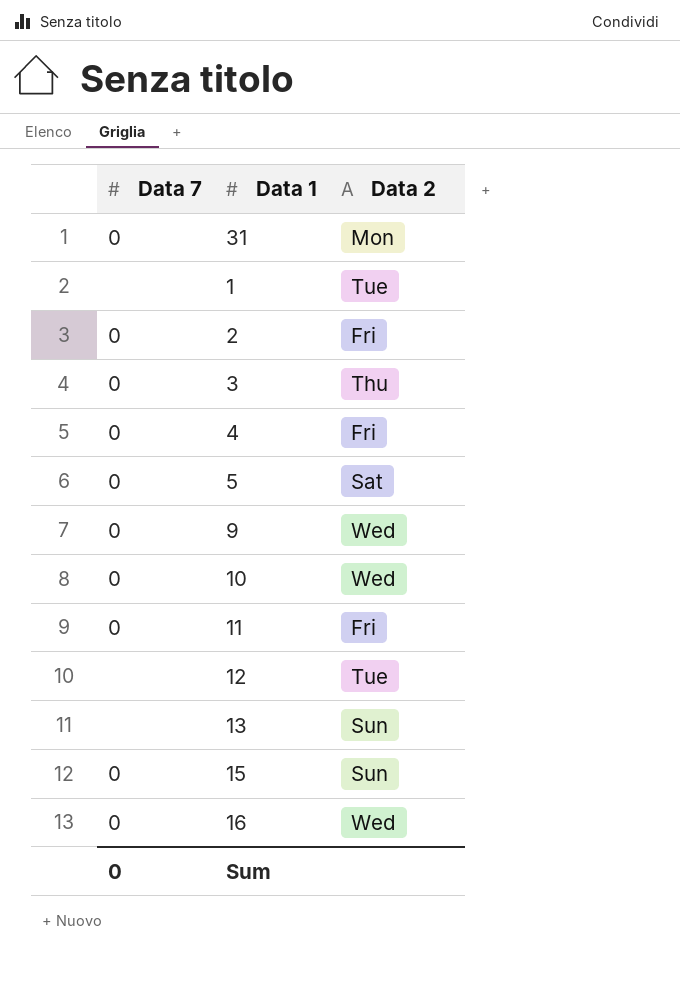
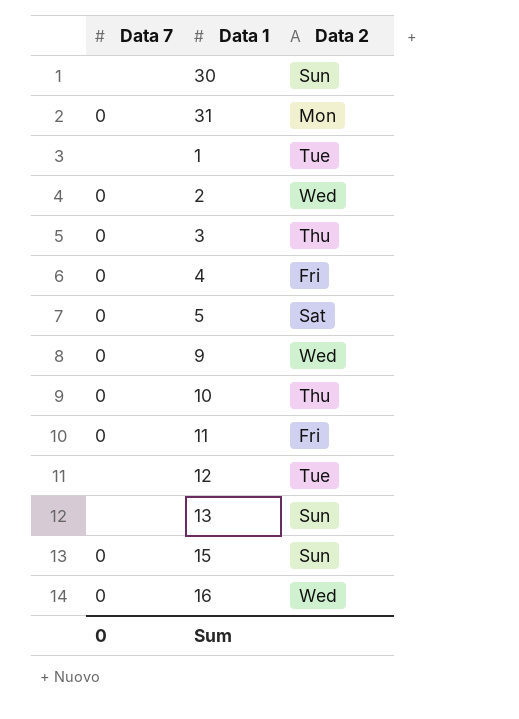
row 30: none -> none | Sun
2 | Data 2: Fri -> Wed
10 | Data 2: Wed -> Thu

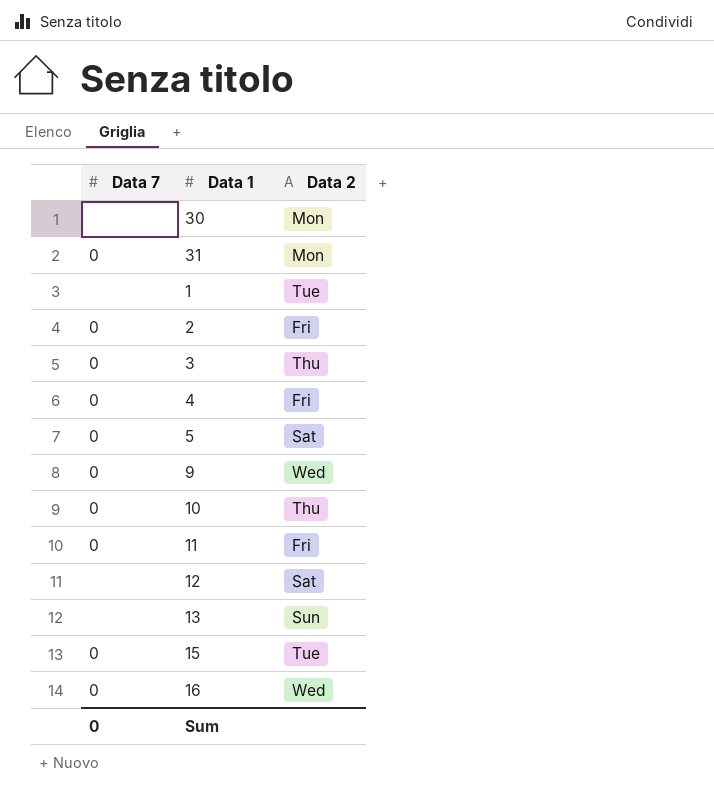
30 | Data 2: Sun -> Mon
2 | Data 2: Wed -> Fri
12 | Data 2: Tue -> Sat
15 | Data 2: Sun -> Tue

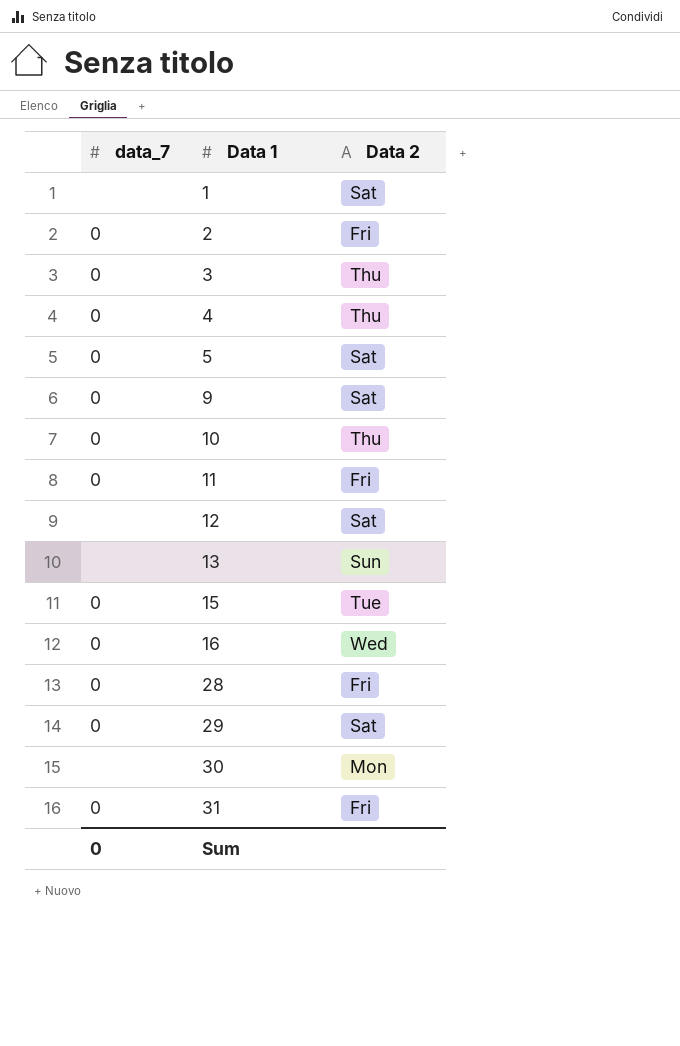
row order: none -> Data 1 ascending
column name: Data 7 -> data_7
1 | Data 2: Tue -> Sat
4 | Data 2: Fri -> Thu
9 | Data 2: Wed -> Sat
row 28: none -> 0 | Fri
row 29: none -> 0 | Sat
31 | Data 2: Mon -> Fri

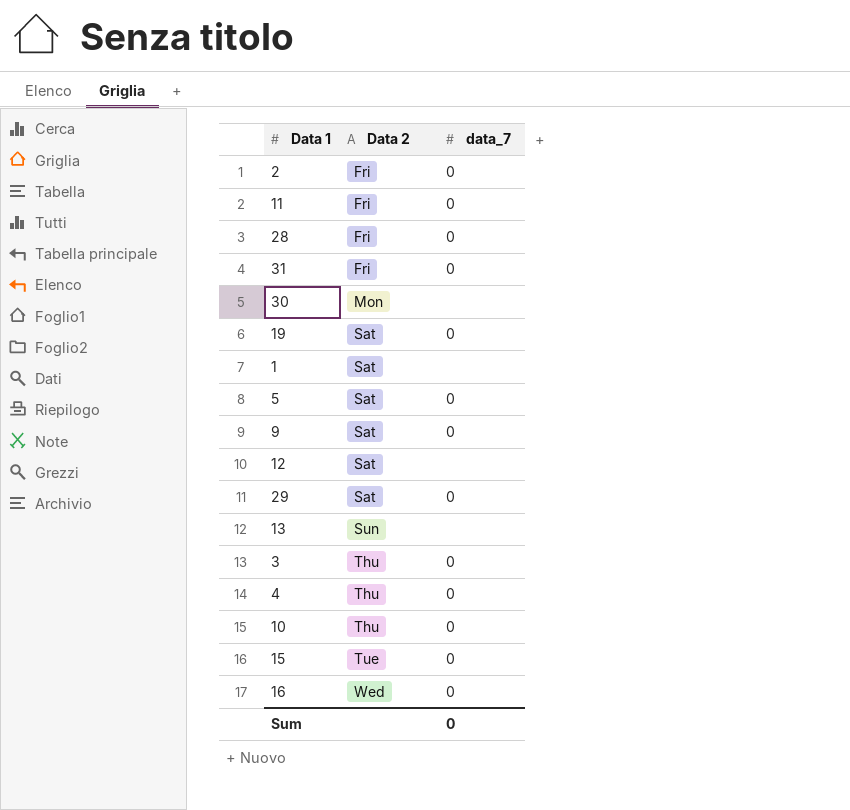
row order: Data 1 ascending -> Data 2 ascending
column data_7 | position: 1 -> 3
row 19: none -> Sat | 0

